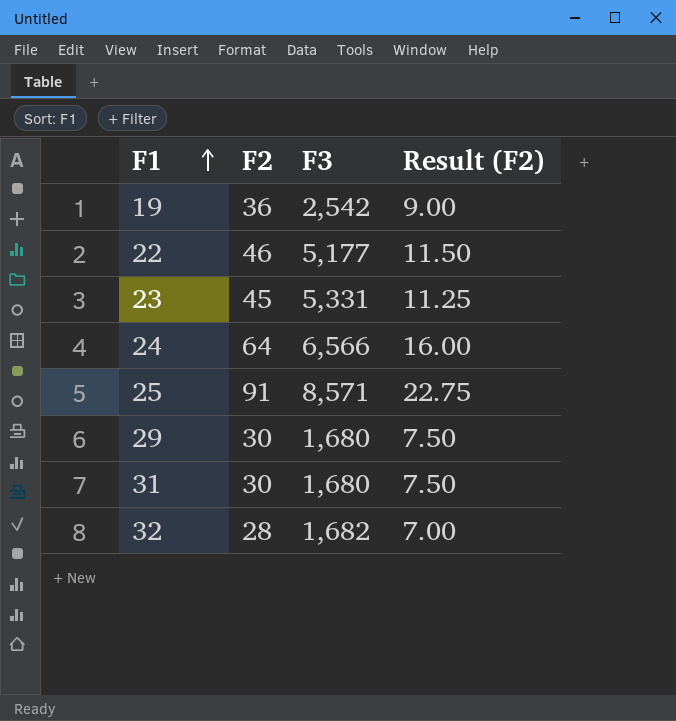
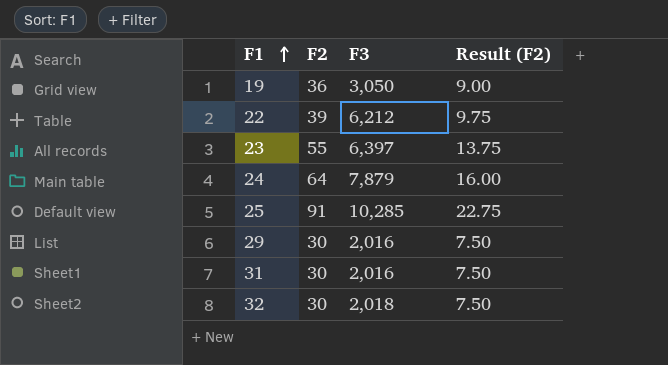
19 | F3: 2,542 -> 3,050
22 | F2: 46 -> 39
22 | F3: 5,177 -> 6,212
22 | Result (F2): 11.50 -> 9.75
23 | F2: 45 -> 55
23 | F3: 5,331 -> 6,397
23 | Result (F2): 11.25 -> 13.75
24 | F3: 6,566 -> 7,879
25 | F3: 8,571 -> 10,285
29 | F3: 1,680 -> 2,016
31 | F3: 1,680 -> 2,016
32 | F2: 28 -> 30
32 | F3: 1,682 -> 2,018
32 | Result (F2): 7.00 -> 7.50

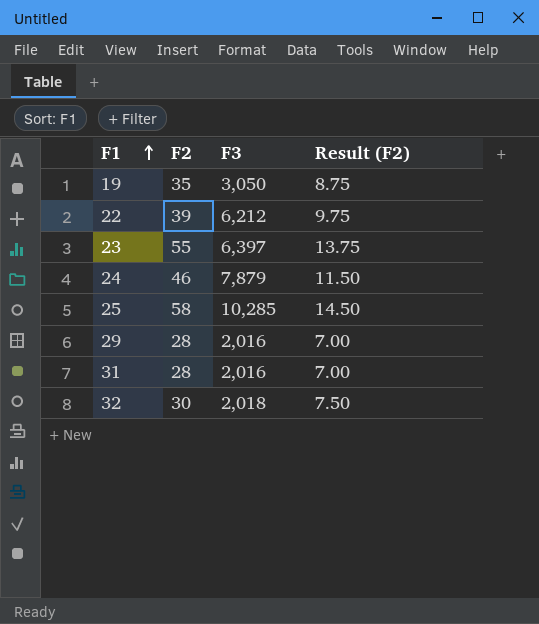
19 | F2: 36 -> 35
19 | Result (F2): 9.00 -> 8.75
24 | F2: 64 -> 46
24 | Result (F2): 16.00 -> 11.50
25 | F2: 91 -> 58
25 | Result (F2): 22.75 -> 14.50
29 | F2: 30 -> 28
29 | Result (F2): 7.50 -> 7.00
31 | F2: 30 -> 28
31 | Result (F2): 7.50 -> 7.00

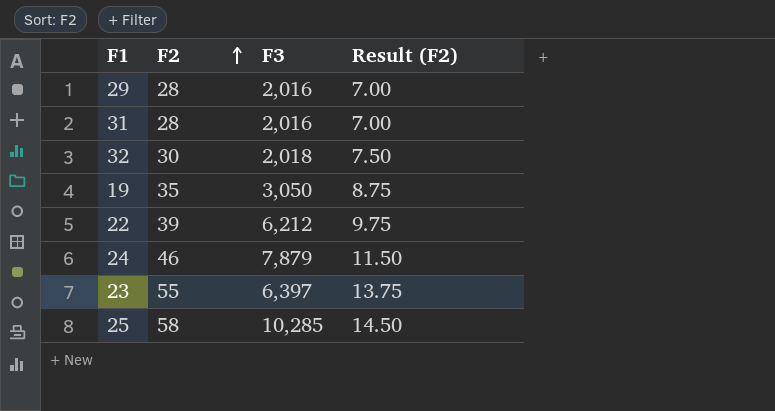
row order: F1 ascending -> F2 ascending

